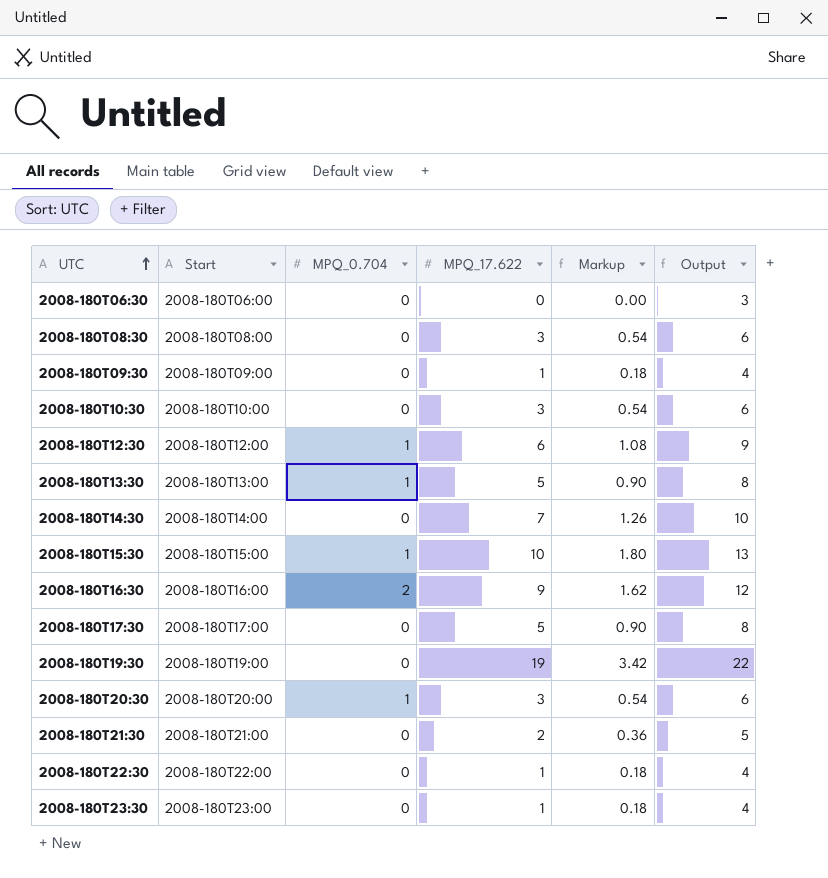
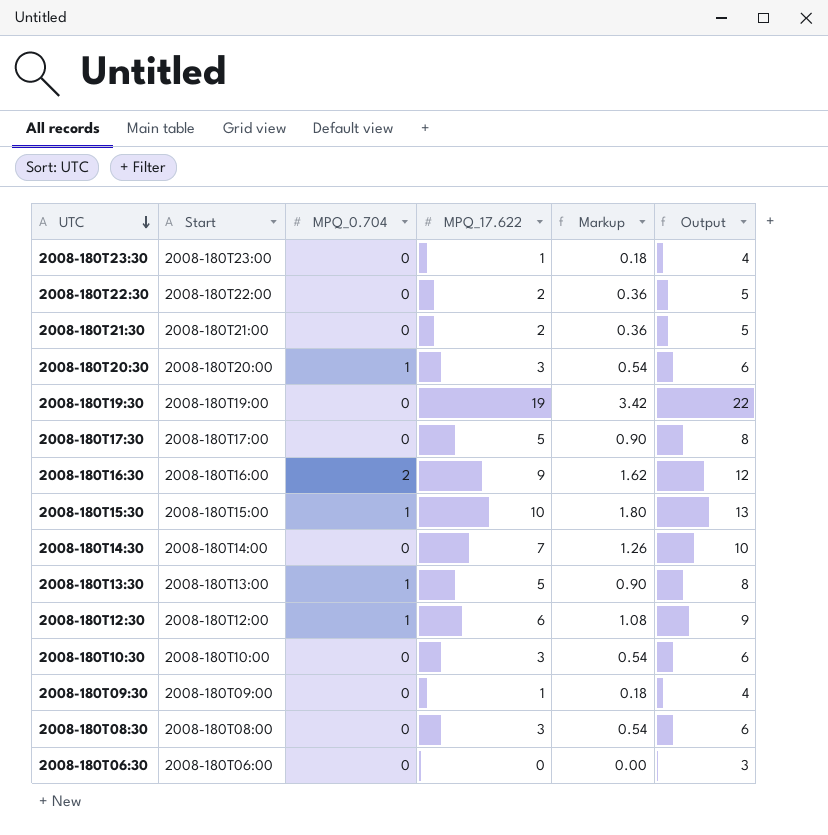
row order: UTC ascending -> UTC descending
2008-180T22:30 | MPQ_17.622: 1 -> 2
2008-180T22:30 | Markup: 0.18 -> 0.36
2008-180T22:30 | Output: 4 -> 5

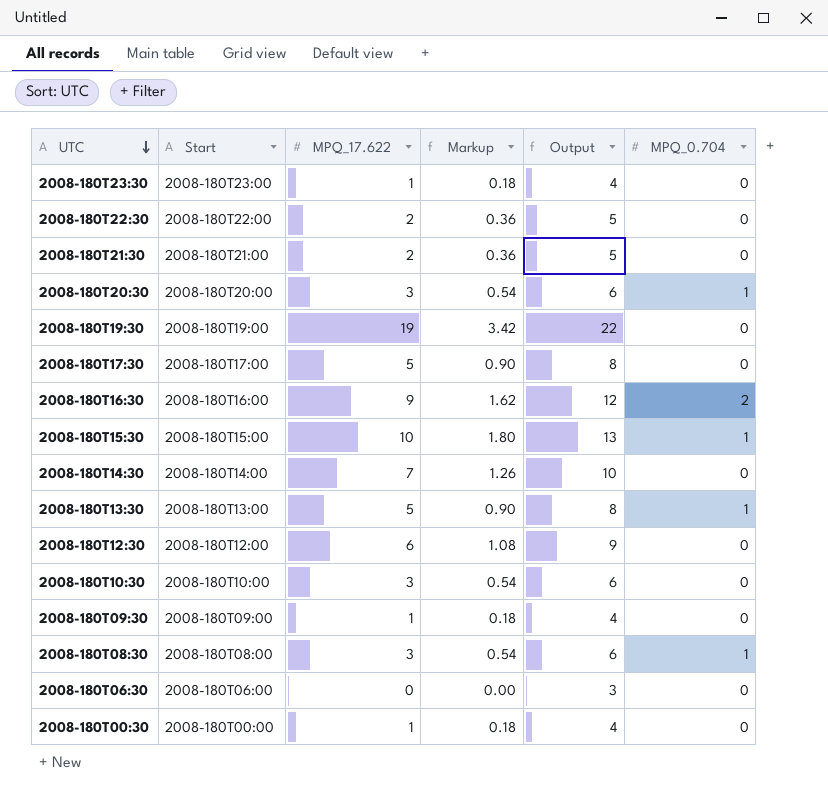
column MPQ_0.704 | position: 3 -> 6
2008-180T12:30 | MPQ_0.704: 1 -> 0
2008-180T08:30 | MPQ_0.704: 0 -> 1
row 2008-180T00:30: none -> 2008-180T00:00 | 1 | 0.18 | 4 | 0

